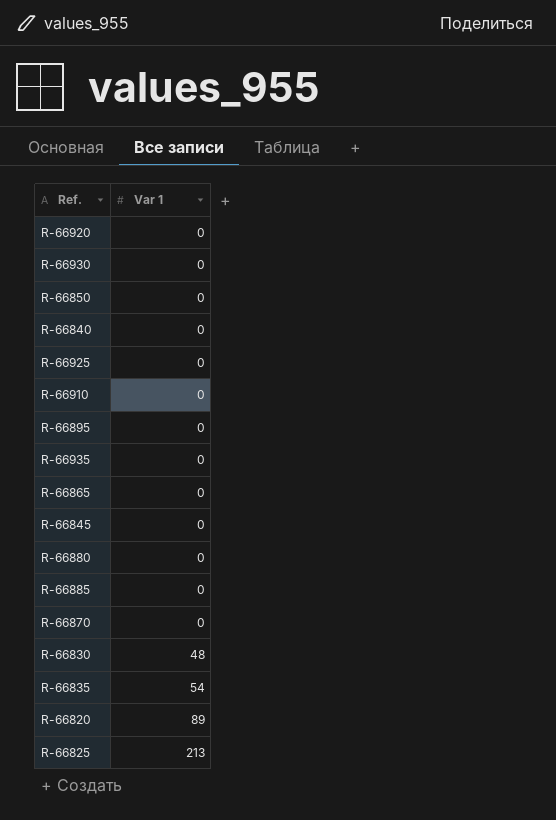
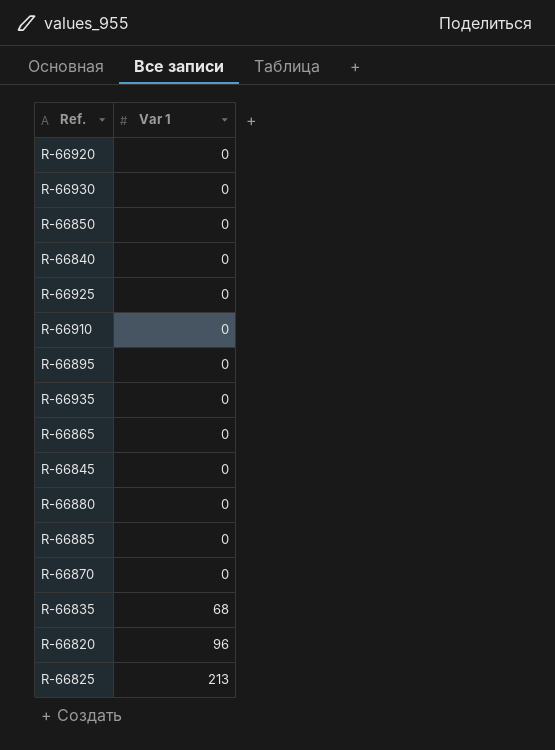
row R-66830: 48 -> none
R-66835 | Var 1: 54 -> 68
R-66820 | Var 1: 89 -> 96

